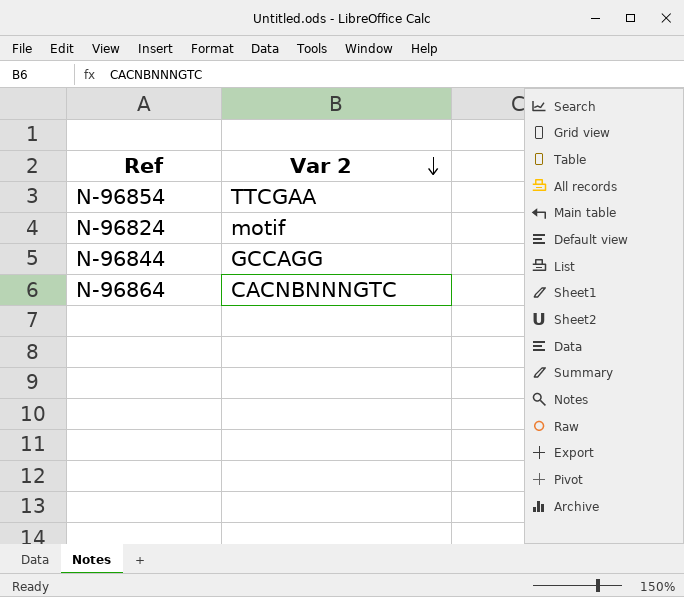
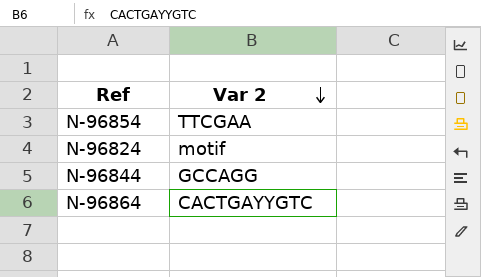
N-96864 | Var 2: CACNBNNNGTC -> CACTGAYYGTC

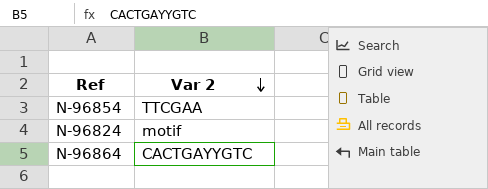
row N-96844: GCCAGG -> none

